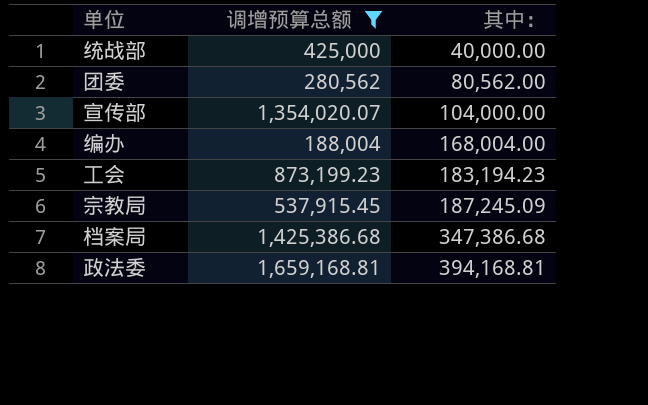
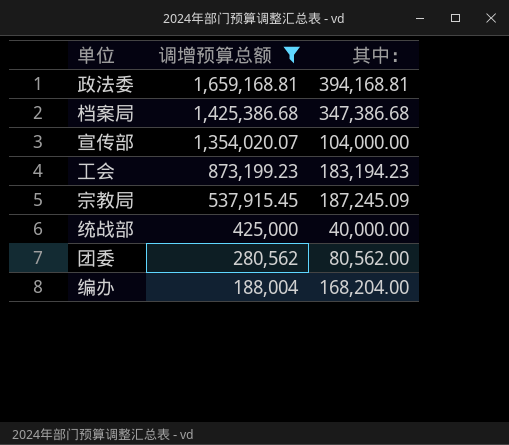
row order: 其中： ascending -> 调增预算总额 descending
编办 | 其中：: 168,004.00 -> 168,204.00

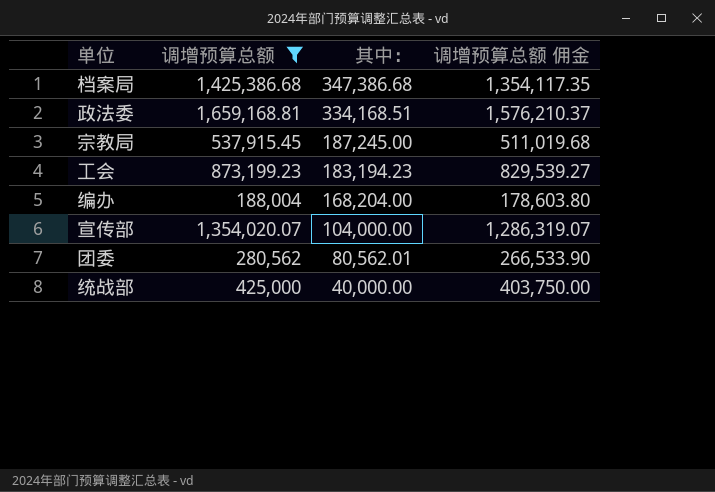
row order: 调增预算总额 descending -> 其中： descending
column 调增预算总额 佣金 | formula: none -> [调增预算总额] * 0.95
政法委 | 其中：: 394,168.81 -> 334,168.51
宗教局 | 其中：: 187,245.09 -> 187,245.00
团委 | 其中：: 80,562.00 -> 80,562.01

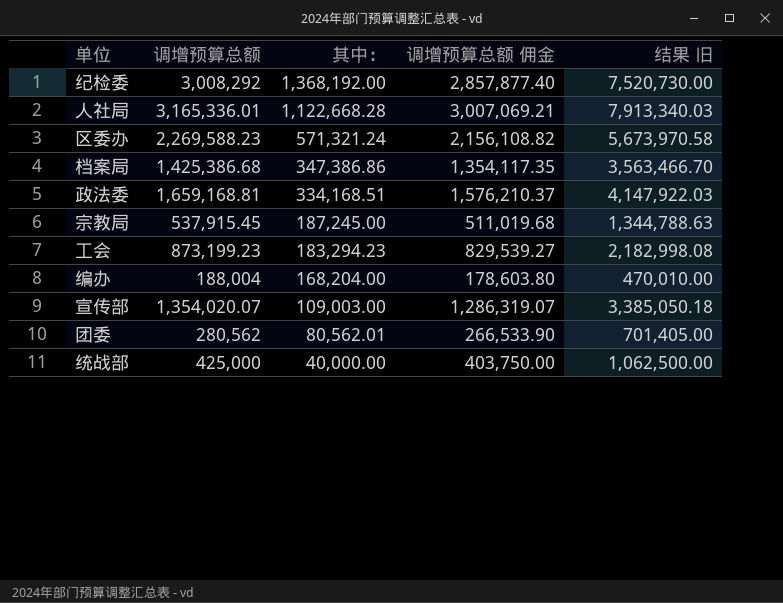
filter: 调增预算总额 <= 1,659,168.81 -> none
column 结果 旧 | formula: none -> [调增预算总额] * 2.5
档案局 | 其中：: 347,386.68 -> 347,386.86
工会 | 其中：: 183,194.23 -> 183,294.23
宣传部 | 其中：: 104,000.00 -> 109,003.00

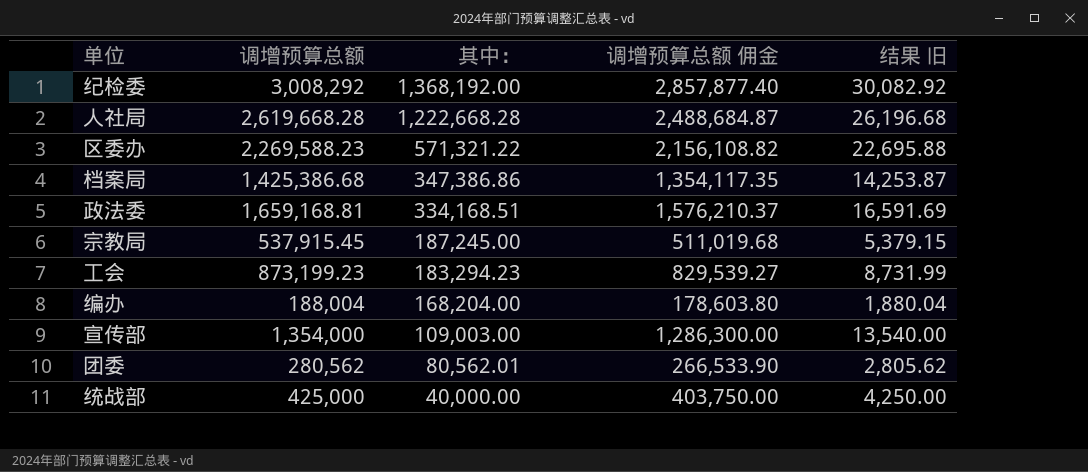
column 结果 旧 | formula: [调增预算总额] * 2.5 -> [调增预算总额] * 0.01
人社局 | 调增预算总额: 3,165,336.01 -> 2,619,668.28
人社局 | 其中：: 1,122,668.28 -> 1,222,668.28
人社局 | 调增预算总额 佣金: 3,007,069.21 -> 2,488,684.87
区委办 | 其中：: 571,321.24 -> 571,321.22
宣传部 | 调增预算总额: 1,354,020.07 -> 1,354,000
宣传部 | 调增预算总额 佣金: 1,286,319.07 -> 1,286,300.00

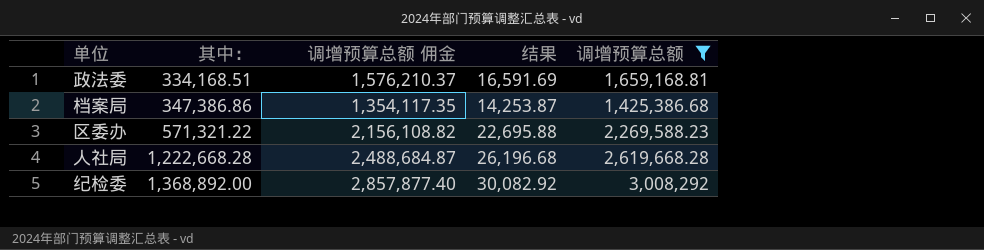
filter: none -> 调增预算总额 >= 1,425,386.68
row order: 其中： descending -> 其中： ascending
column name: 结果 旧 -> 结果
column 调增预算总额 | position: 2 -> 5
纪检委 | 其中：: 1,368,192.00 -> 1,368,892.00

